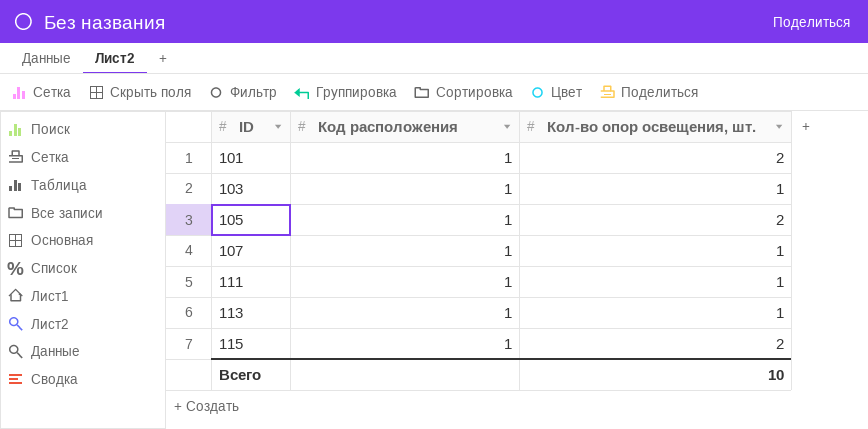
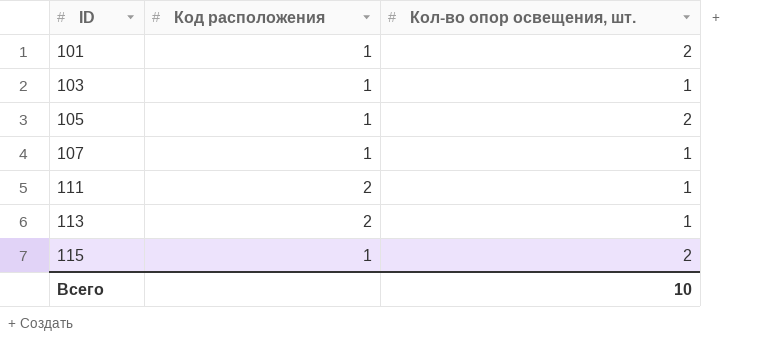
111 | Код расположения: 1 -> 2
113 | Код расположения: 1 -> 2

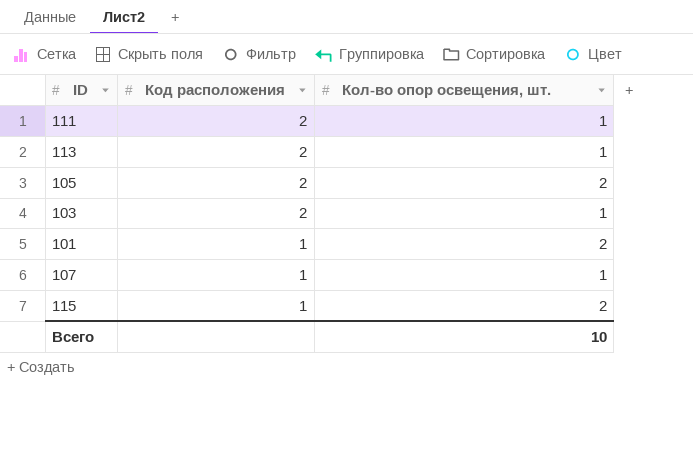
row order: ID ascending -> Код расположения descending
105 | Код расположения: 1 -> 2
103 | Код расположения: 1 -> 2

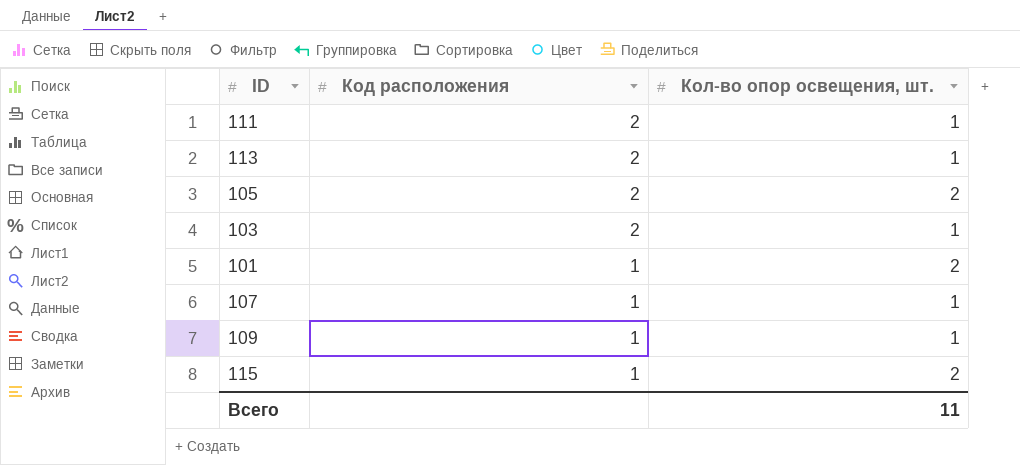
row 109: none -> 1 | 1
Всего | Кол-во опор освещения, шт.: 10 -> 11

